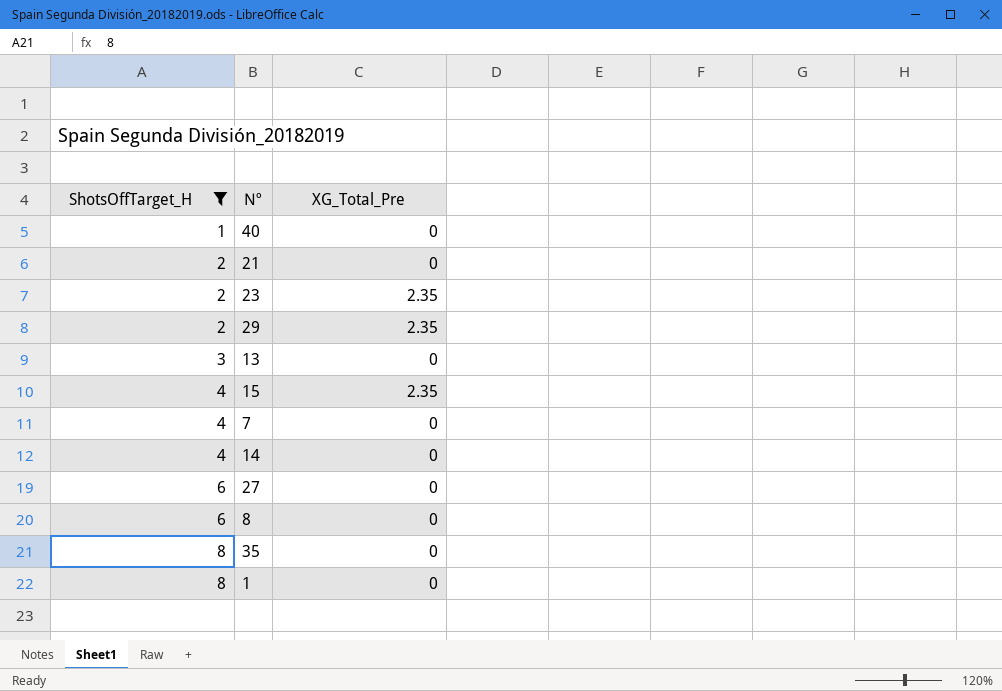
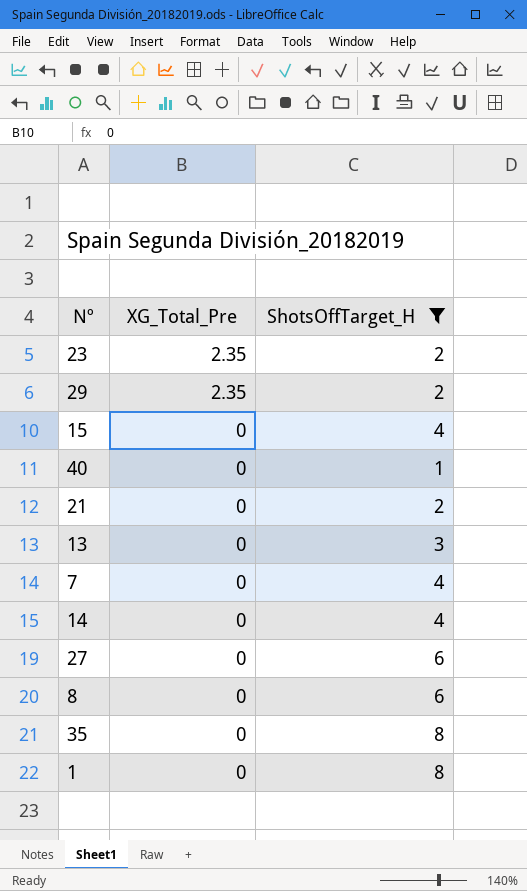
row order: ShotsOffTarget_H ascending -> XG_Total_Pre descending
column ShotsOffTarget_H | position: 1 -> 3
15 | XG_Total_Pre: 2.35 -> 0

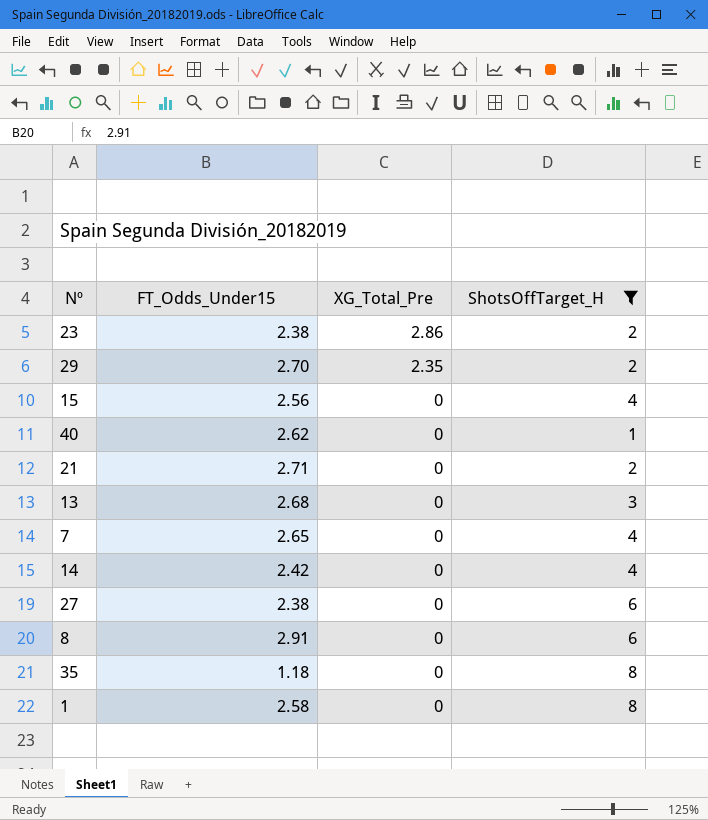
column FT_Odds_Under15 | position: none -> 2
23 | XG_Total_Pre: 2.35 -> 2.86

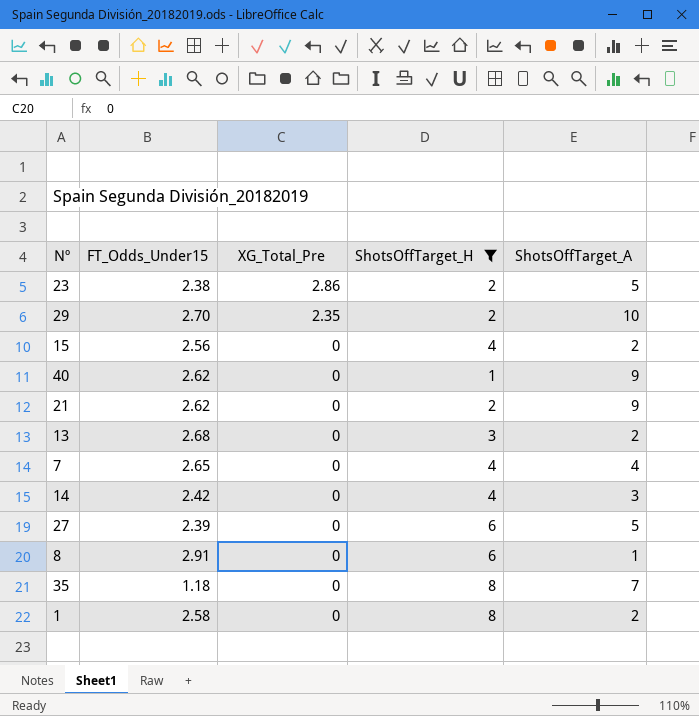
column ShotsOffTarget_A | position: none -> 5
21 | FT_Odds_Under15: 2.71 -> 2.62
27 | FT_Odds_Under15: 2.38 -> 2.39

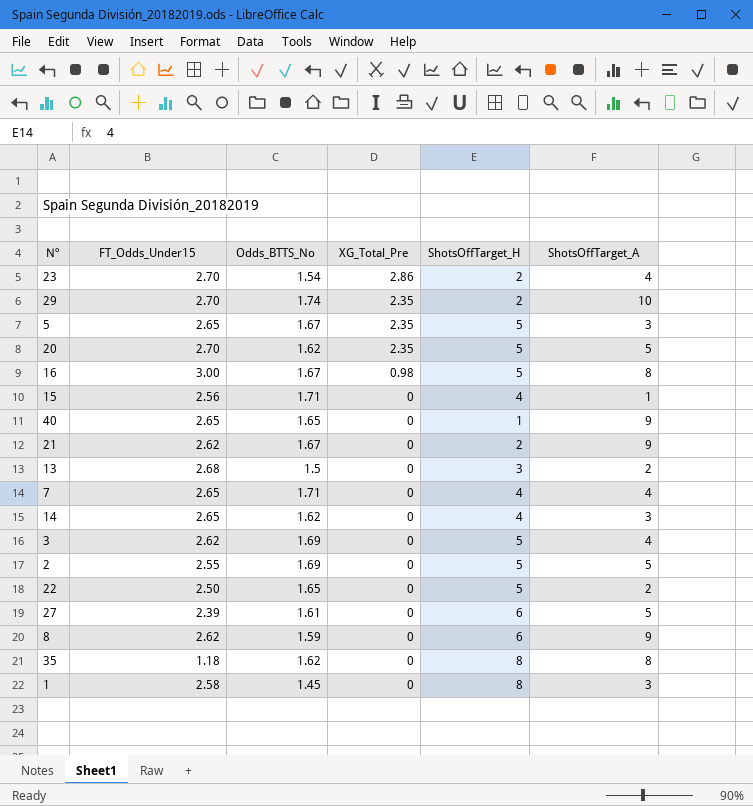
filter: ShotsOffTarget_H != 5 -> none
column Odds_BTTS_No | position: none -> 3
23 | FT_Odds_Under15: 2.38 -> 2.70
23 | ShotsOffTarget_A: 5 -> 4
15 | ShotsOffTarget_A: 2 -> 1
40 | FT_Odds_Under15: 2.62 -> 2.65
14 | FT_Odds_Under15: 2.42 -> 2.65
8 | FT_Odds_Under15: 2.91 -> 2.62
8 | ShotsOffTarget_A: 1 -> 9
35 | ShotsOffTarget_A: 7 -> 8
1 | ShotsOffTarget_A: 2 -> 3

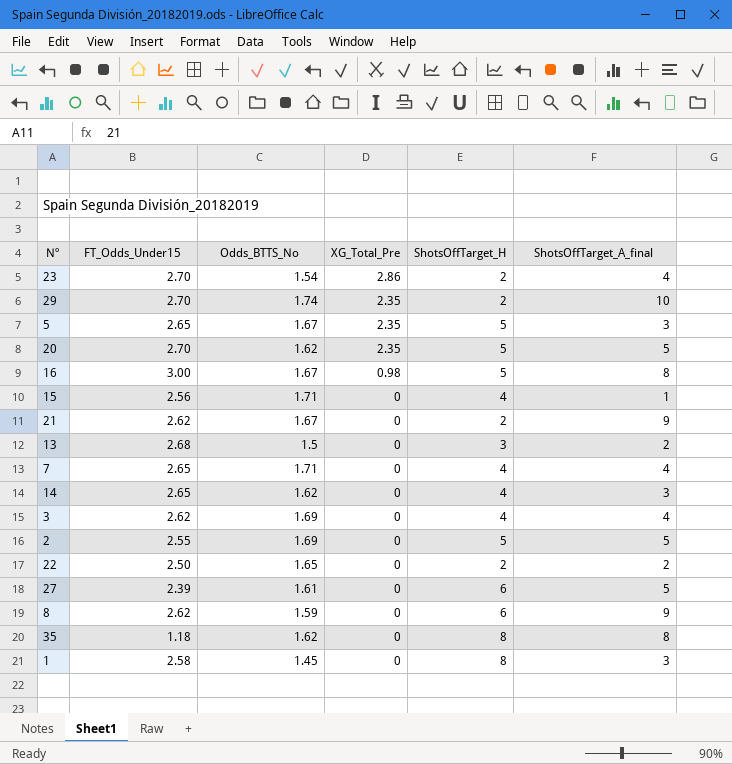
column name: ShotsOffTarget_A -> ShotsOffTarget_A_final
row 40: 2.65 | 1.65 | 0 | 1 | 9 -> none
3 | ShotsOffTarget_H: 5 -> 4
22 | ShotsOffTarget_H: 5 -> 2

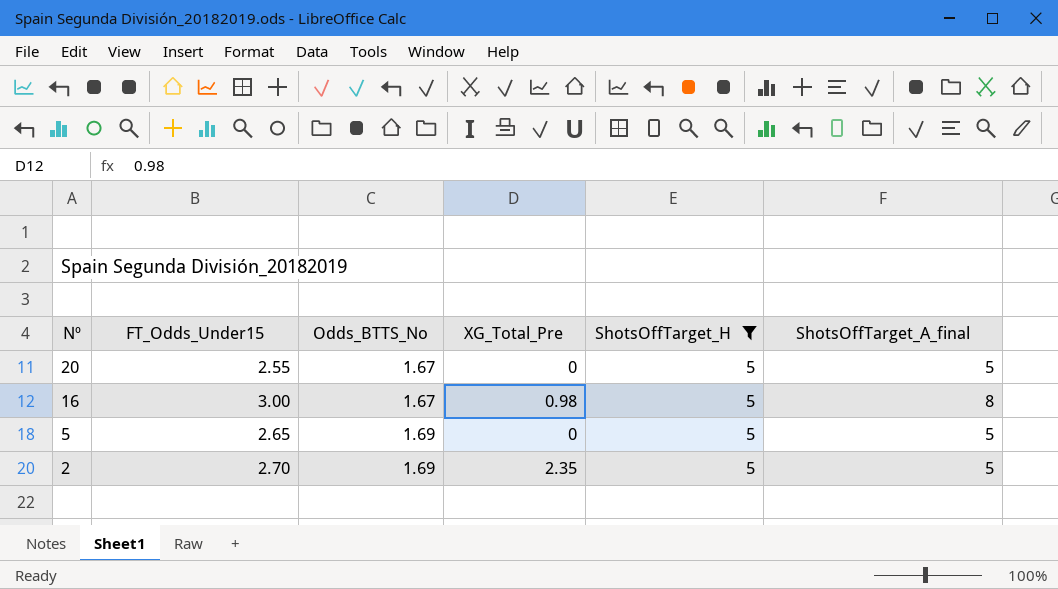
filter: none -> ShotsOffTarget_H = 5
row order: XG_Total_Pre descending -> Nº descending
20 | FT_Odds_Under15: 2.70 -> 2.55
20 | Odds_BTTS_No: 1.62 -> 1.67
20 | XG_Total_Pre: 2.35 -> 0
5 | Odds_BTTS_No: 1.67 -> 1.69
5 | XG_Total_Pre: 2.35 -> 0
5 | ShotsOffTarget_A_final: 3 -> 5
2 | FT_Odds_Under15: 2.55 -> 2.70
2 | XG_Total_Pre: 0 -> 2.35

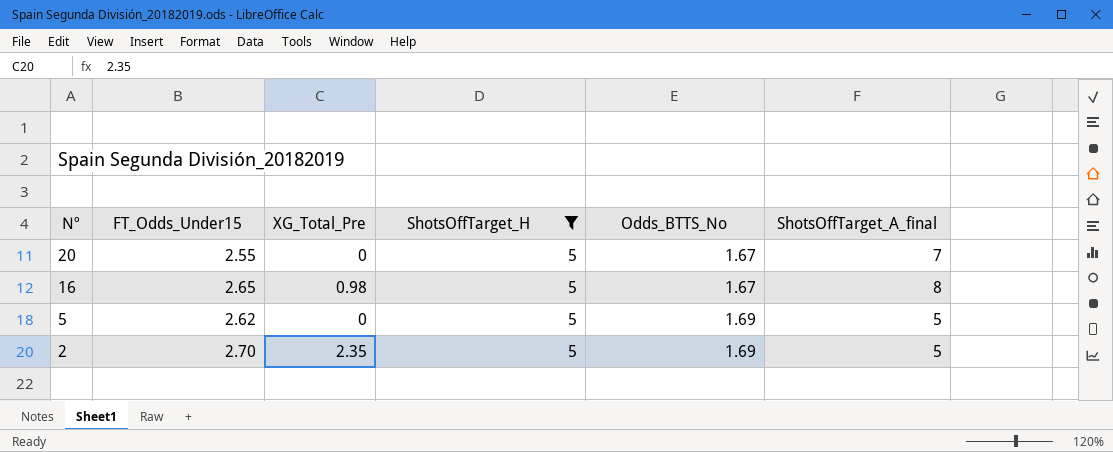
column Odds_BTTS_No | position: 3 -> 5
20 | ShotsOffTarget_A_final: 5 -> 7
16 | FT_Odds_Under15: 3.00 -> 2.65
5 | FT_Odds_Under15: 2.65 -> 2.62

